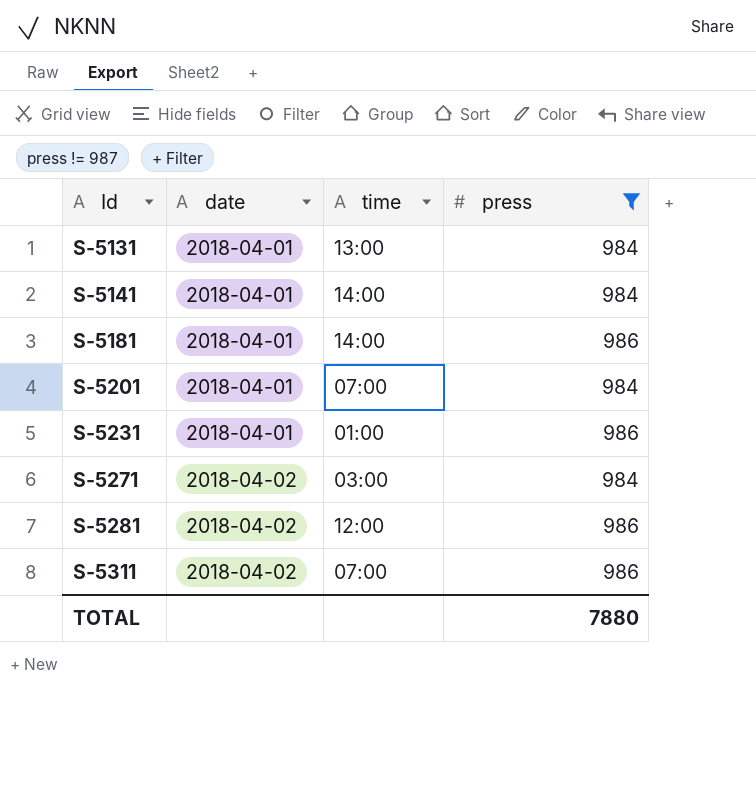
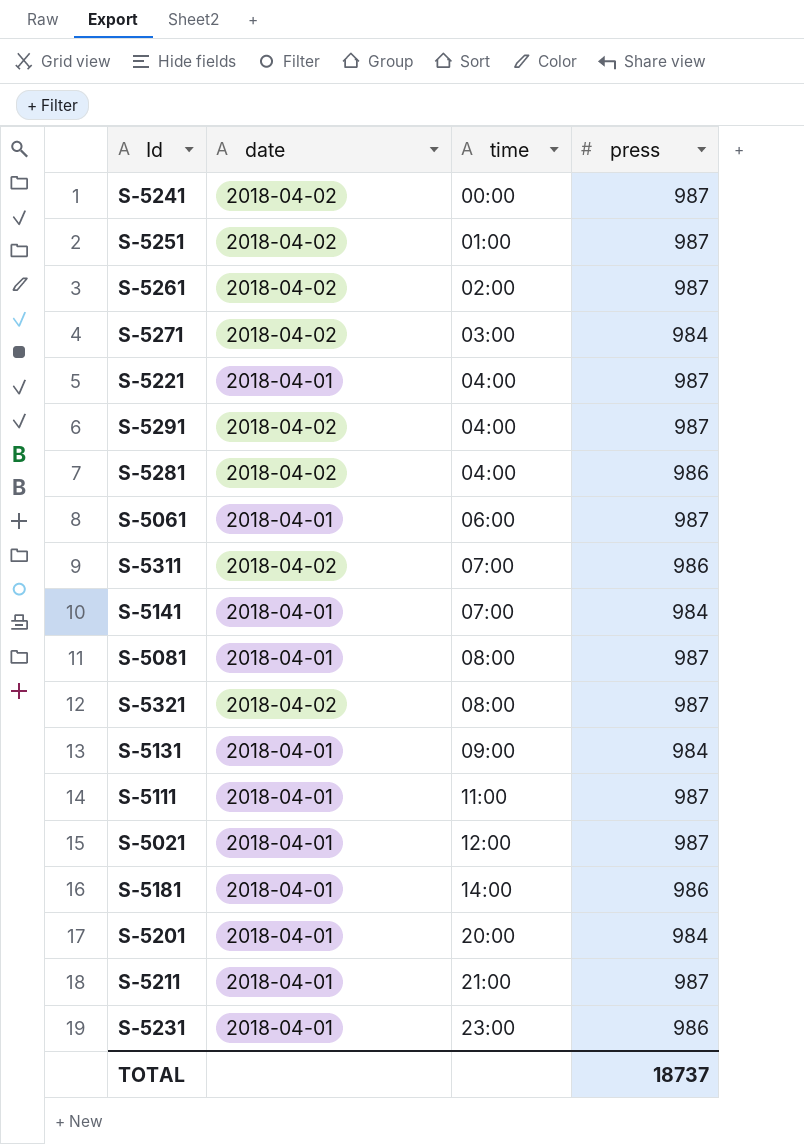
filter: press != 987 -> none
row order: Id ascending -> time ascending
S-5281 | time: 12:00 -> 04:00
S-5141 | time: 14:00 -> 07:00
S-5131 | time: 13:00 -> 09:00
S-5201 | time: 07:00 -> 20:00
S-5231 | time: 01:00 -> 23:00
TOTAL | press: 7880 -> 18737

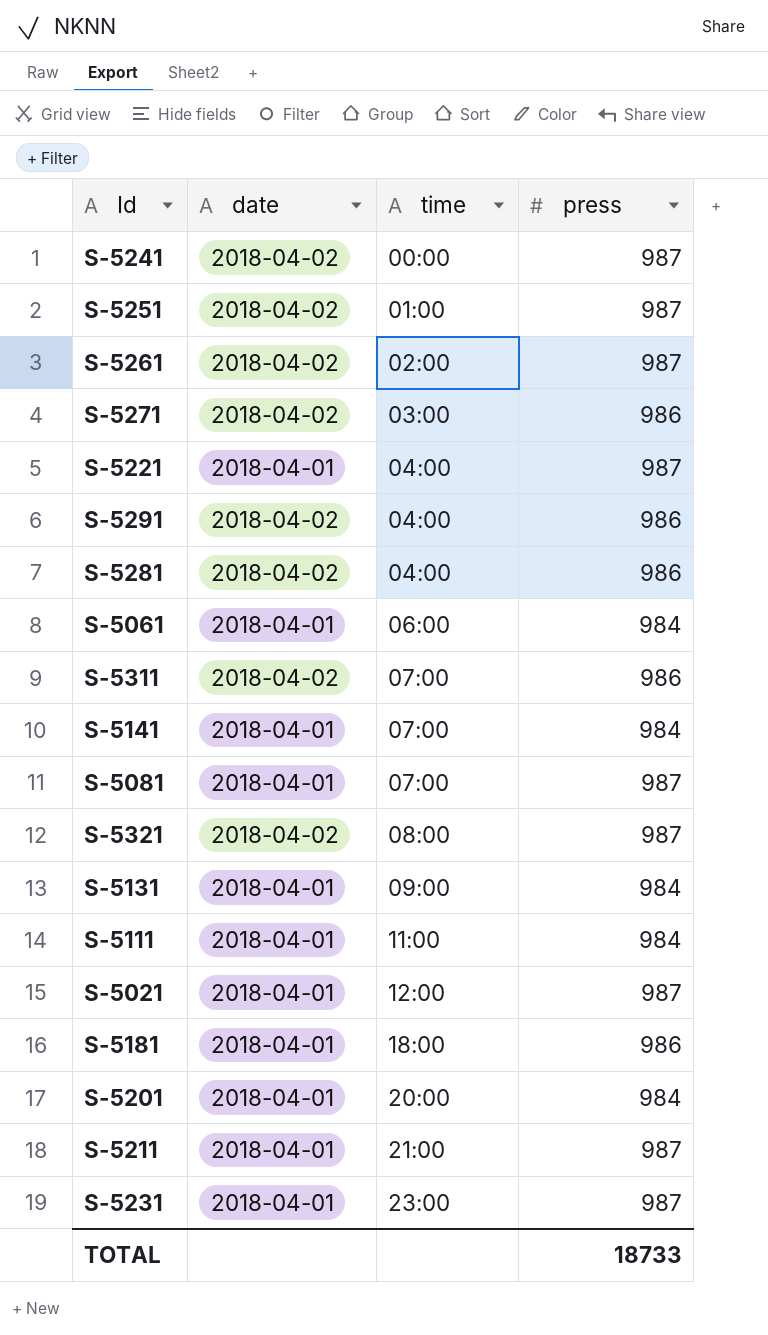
S-5271 | press: 984 -> 986
S-5291 | press: 987 -> 986
S-5061 | press: 987 -> 984
S-5081 | time: 08:00 -> 07:00
S-5111 | press: 987 -> 984
S-5181 | time: 14:00 -> 18:00
S-5231 | press: 986 -> 987
TOTAL | press: 18737 -> 18733

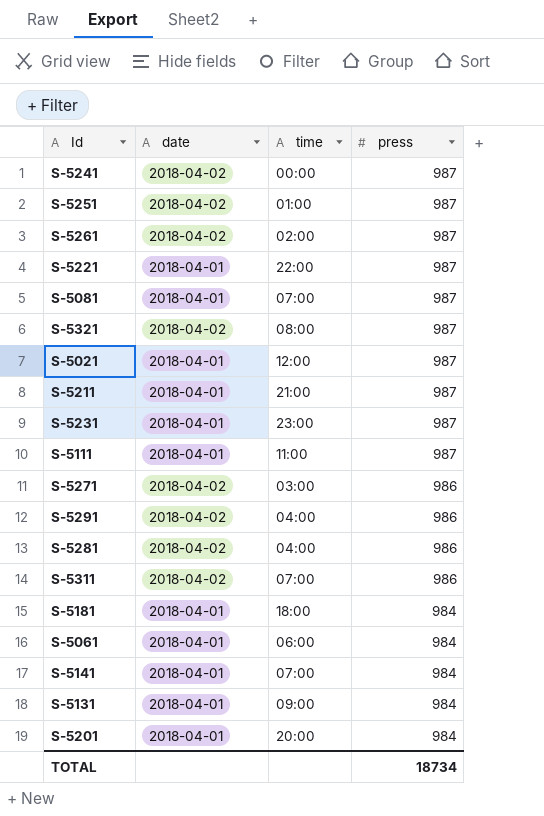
row order: time ascending -> press descending
S-5221 | time: 04:00 -> 22:00
S-5111 | press: 984 -> 987
S-5181 | press: 986 -> 984
TOTAL | press: 18733 -> 18734

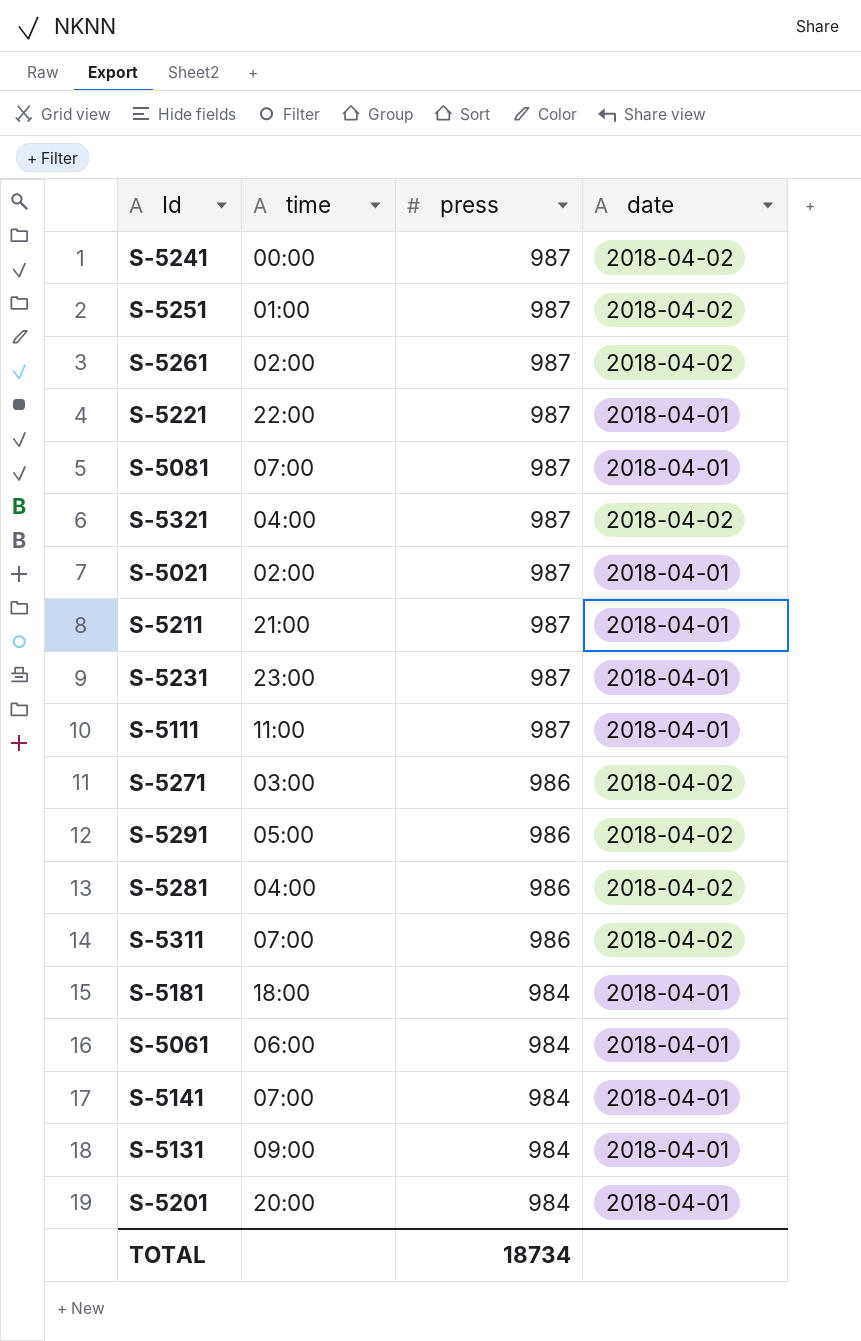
column date | position: 2 -> 4
S-5321 | time: 08:00 -> 04:00
S-5021 | time: 12:00 -> 02:00
S-5291 | time: 04:00 -> 05:00

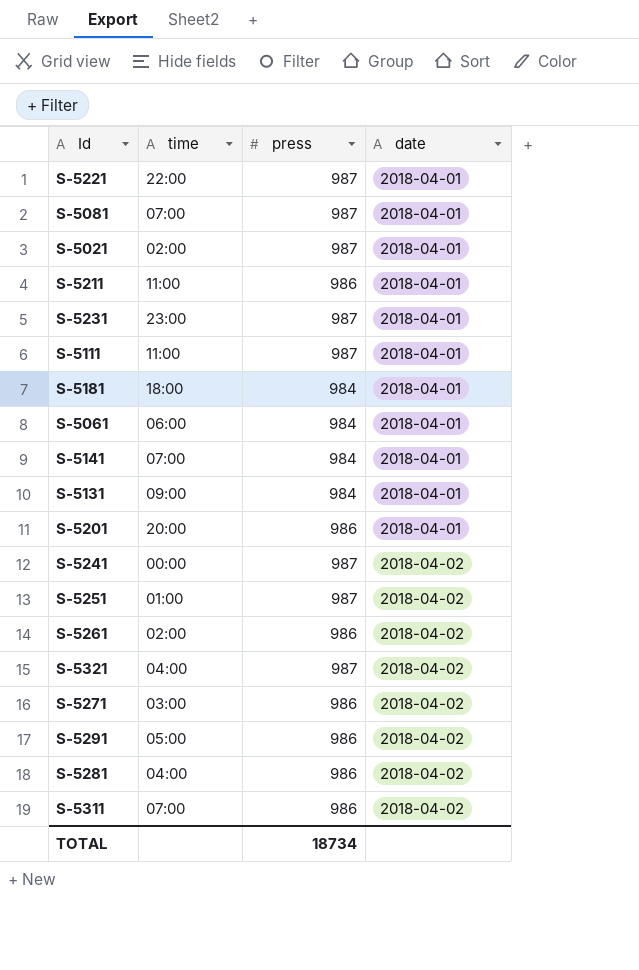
row order: press descending -> date ascending
S-5211 | time: 21:00 -> 11:00
S-5211 | press: 987 -> 986
S-5201 | press: 984 -> 986
S-5261 | press: 987 -> 986

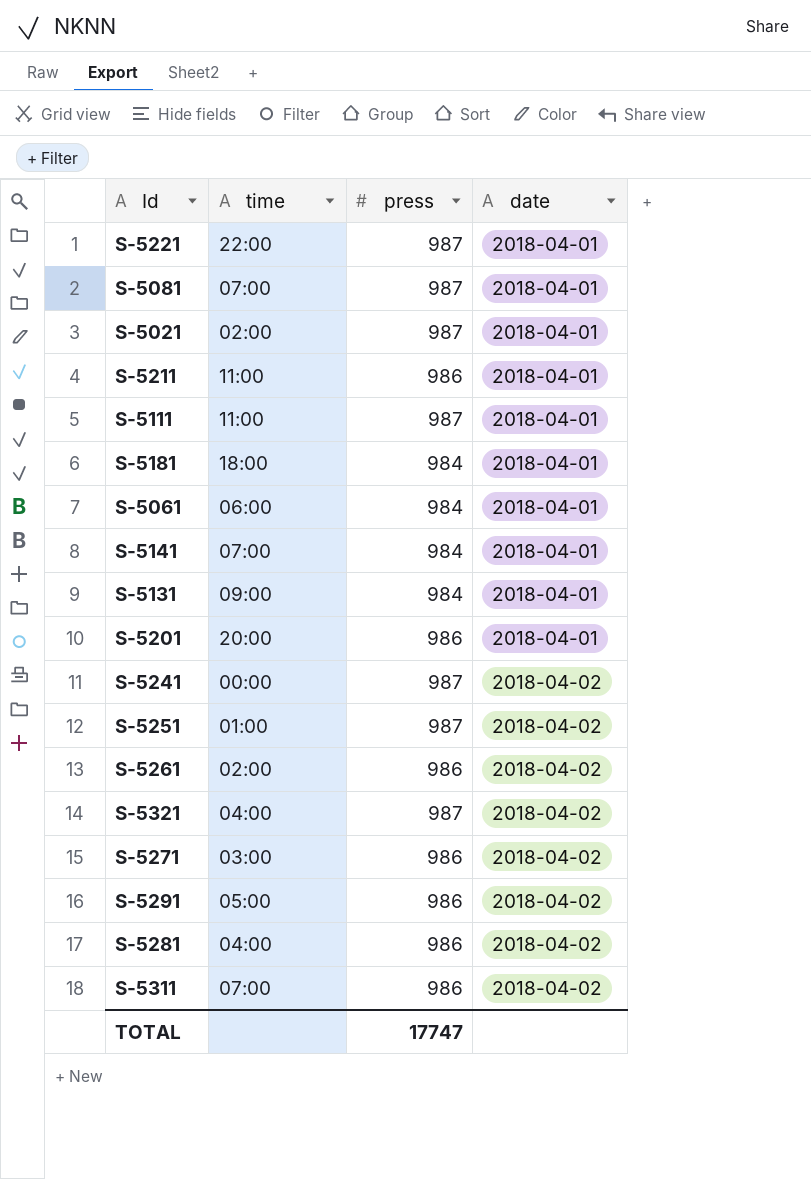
row S-5231: 23:00 | 987 | 2018-04-01 -> none
TOTAL | press: 18734 -> 17747

